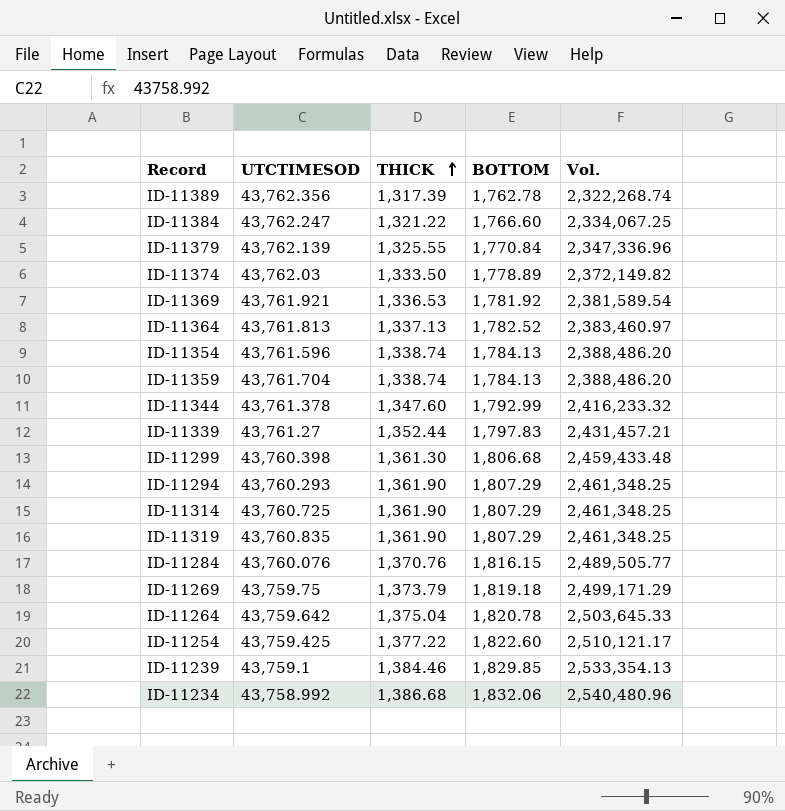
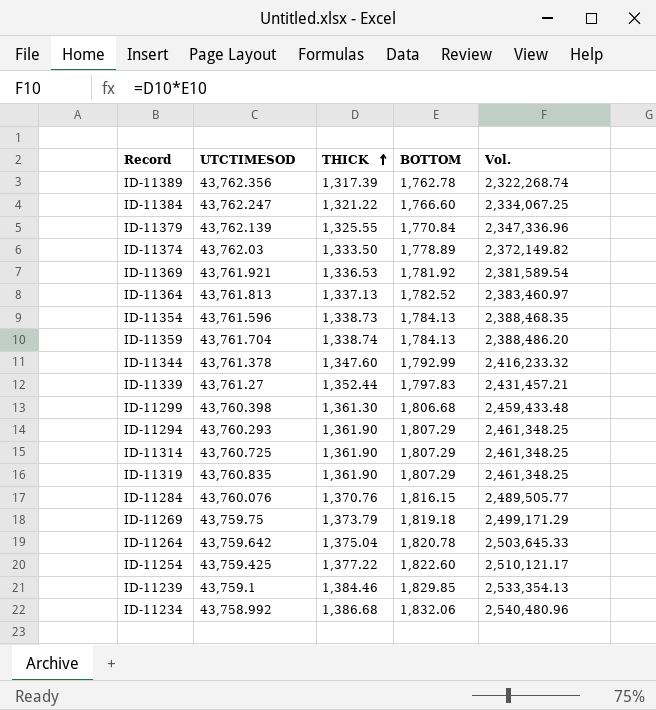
ID-11354 | THICK: 1,338.74 -> 1,338.73
ID-11354 | Vol.: 2,388,486.20 -> 2,388,468.35

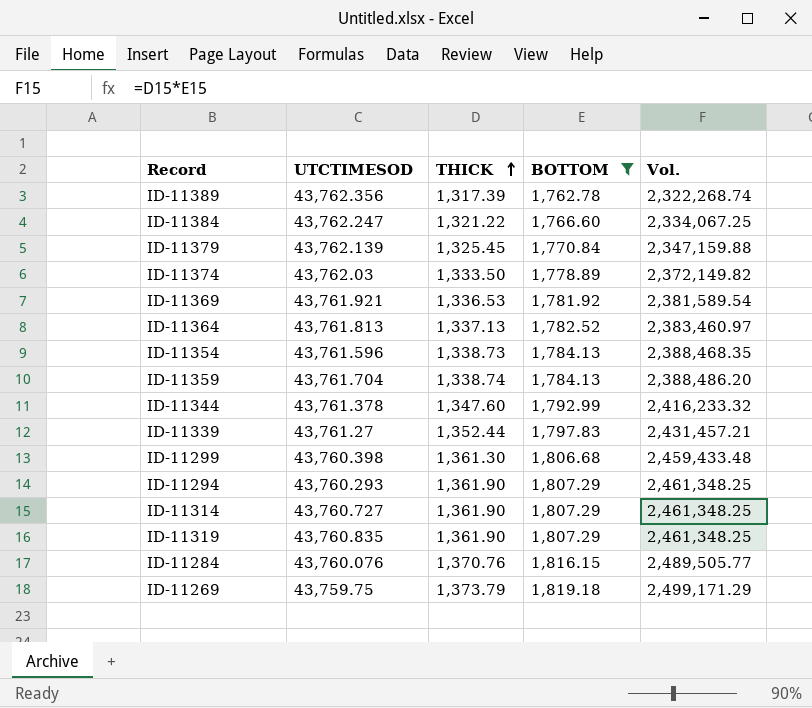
filter: none -> BOTTOM <= 1,819.18
ID-11379 | THICK: 1,325.55 -> 1,325.45
ID-11379 | Vol.: 2,347,336.96 -> 2,347,159.88
ID-11314 | UTCTIMESOD: 43,760.725 -> 43,760.727

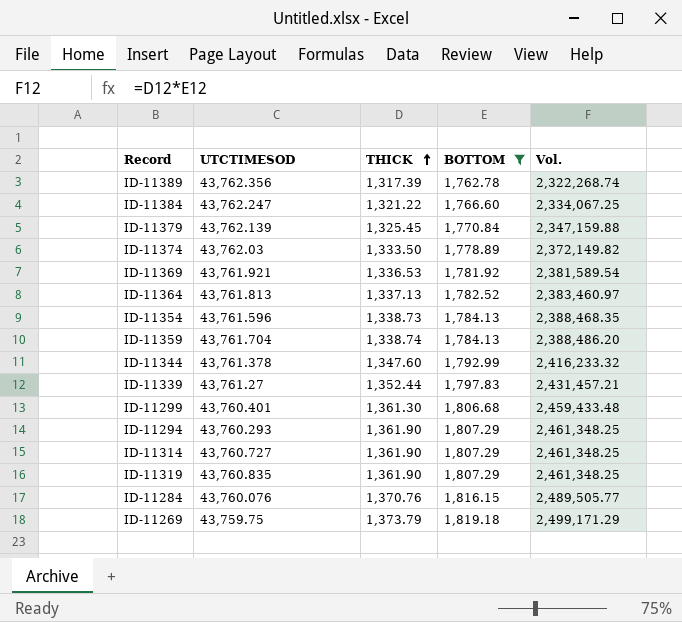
ID-11299 | UTCTIMESOD: 43,760.398 -> 43,760.401

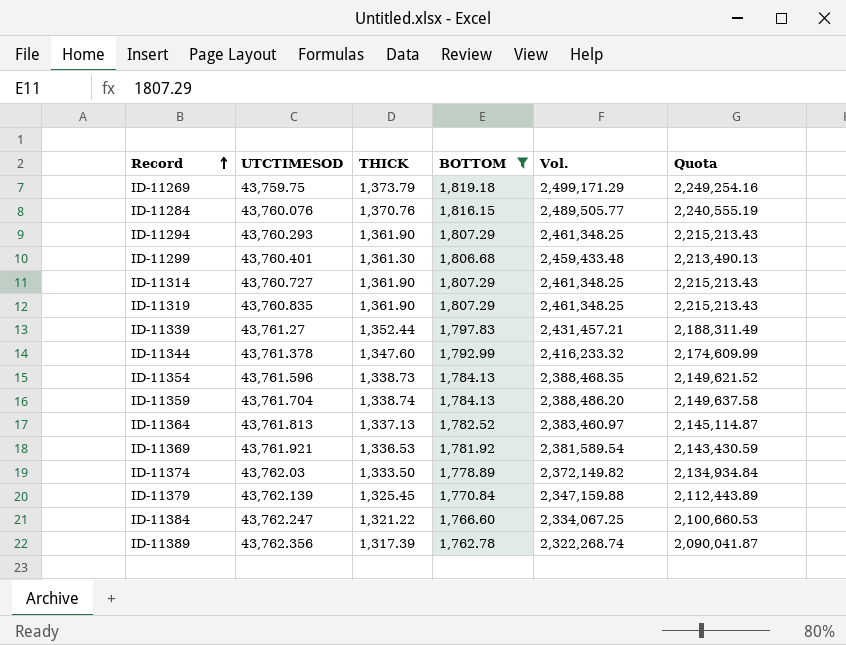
row order: THICK ascending -> Record ascending
column Quota | formula: none -> [Vol.] * 0.9

